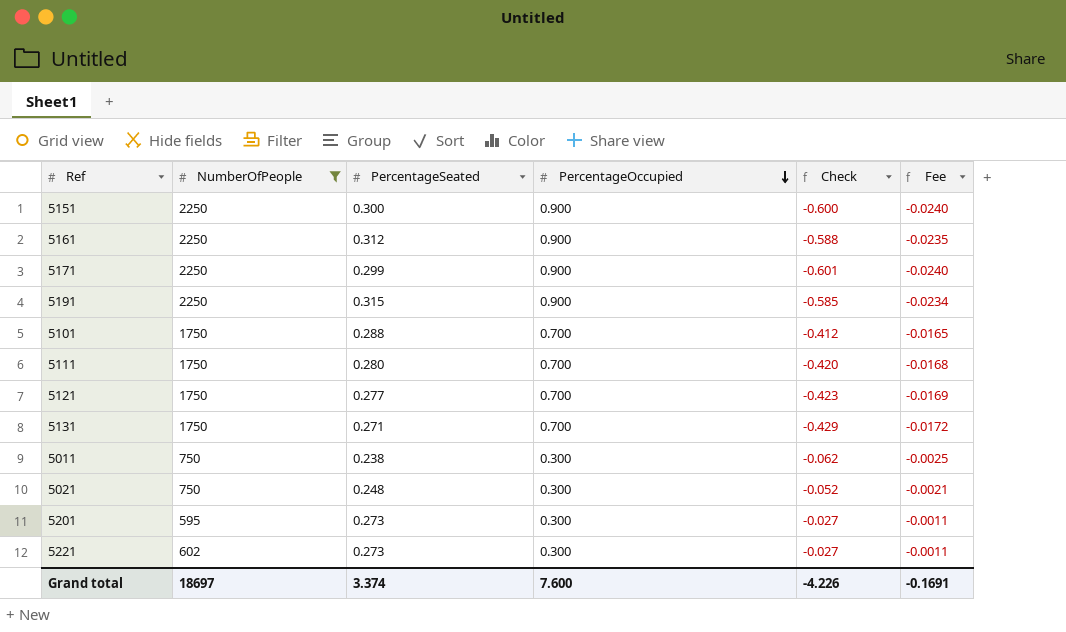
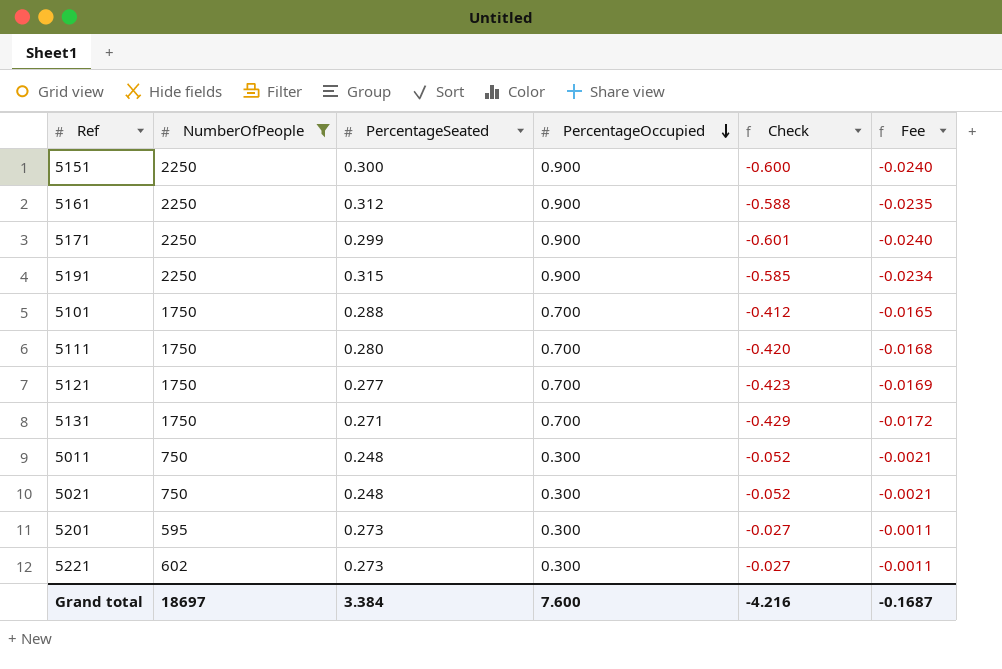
5011 | PercentageSeated: 0.238 -> 0.248
5011 | Check: -0.062 -> -0.052
5011 | Fee: -0.0025 -> -0.0021
Grand total | PercentageSeated: 3.374 -> 3.384
Grand total | Check: -4.226 -> -4.216
Grand total | Fee: -0.1691 -> -0.1687

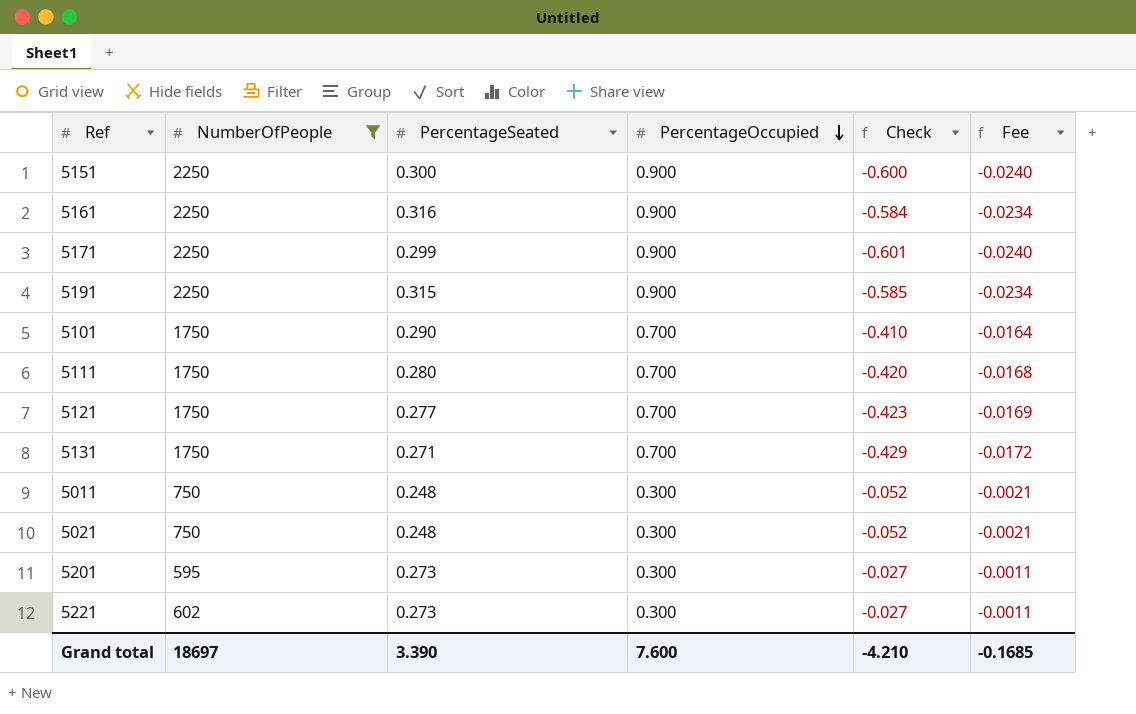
5161 | PercentageSeated: 0.312 -> 0.316
5161 | Check: -0.588 -> -0.584
5161 | Fee: -0.0235 -> -0.0234
5101 | PercentageSeated: 0.288 -> 0.290
5101 | Check: -0.412 -> -0.410
5101 | Fee: -0.0165 -> -0.0164
Grand total | PercentageSeated: 3.384 -> 3.390
Grand total | Check: -4.216 -> -4.210
Grand total | Fee: -0.1687 -> -0.1685

